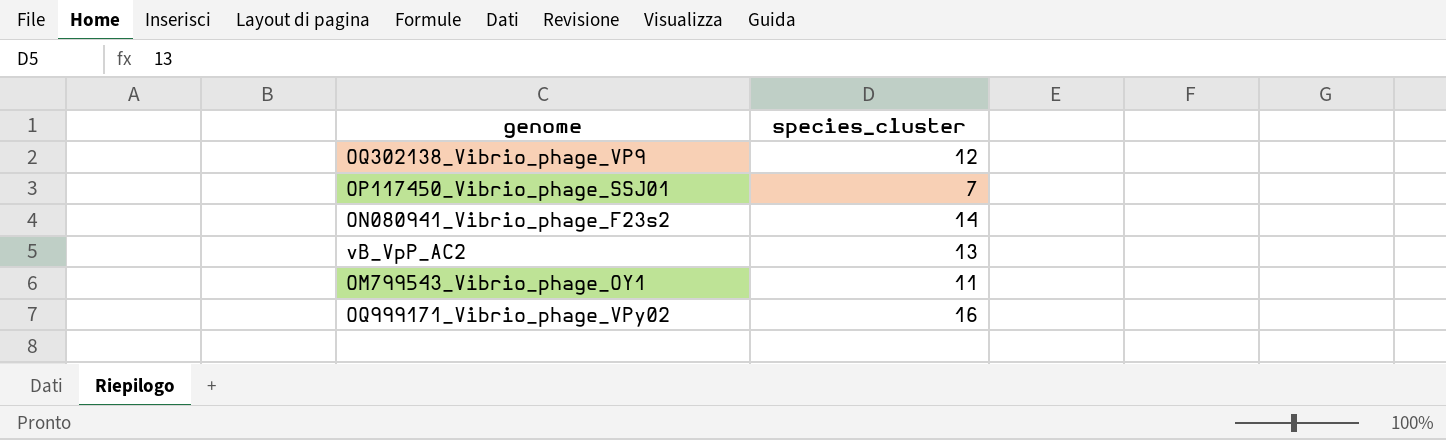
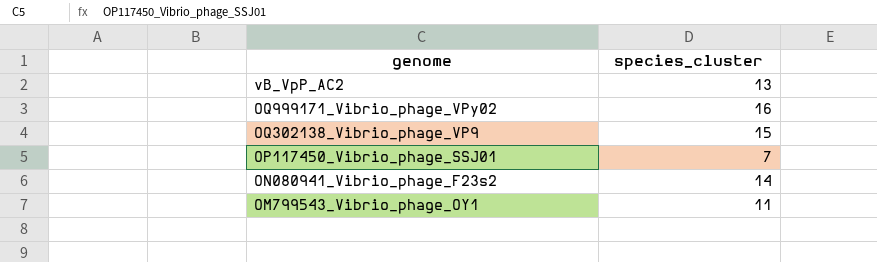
row order: none -> genome descending
OQ302138_Vibrio_phage_VP9 | species_cluster: 12 -> 15

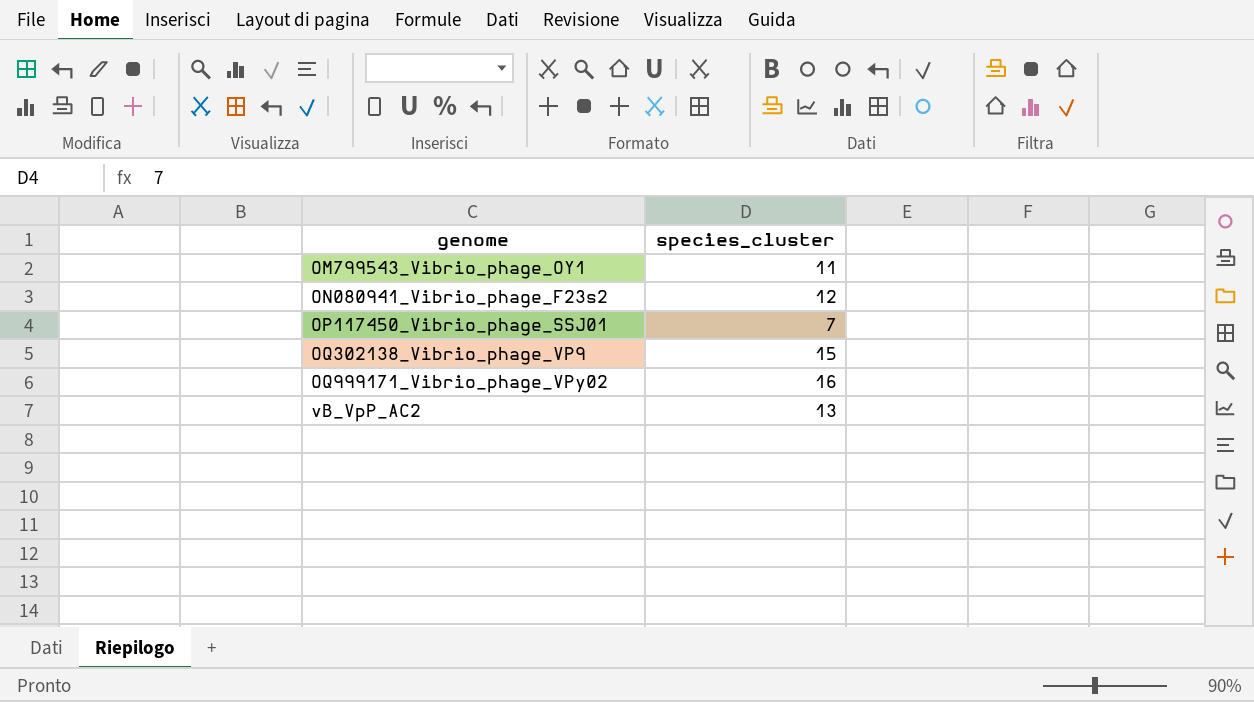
row order: genome descending -> genome ascending
ON080941_Vibrio_phage_F23s2 | species_cluster: 14 -> 12

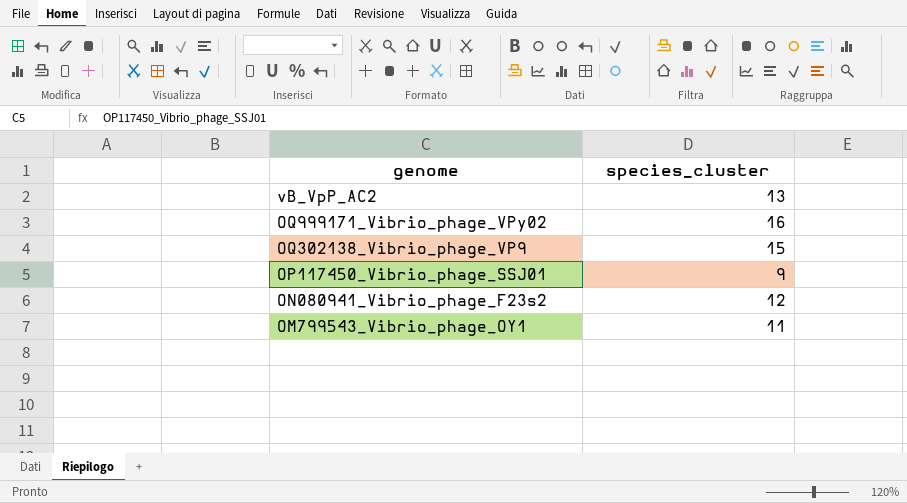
row order: genome ascending -> genome descending
OP117450_Vibrio_phage_SSJ01 | species_cluster: 7 -> 9

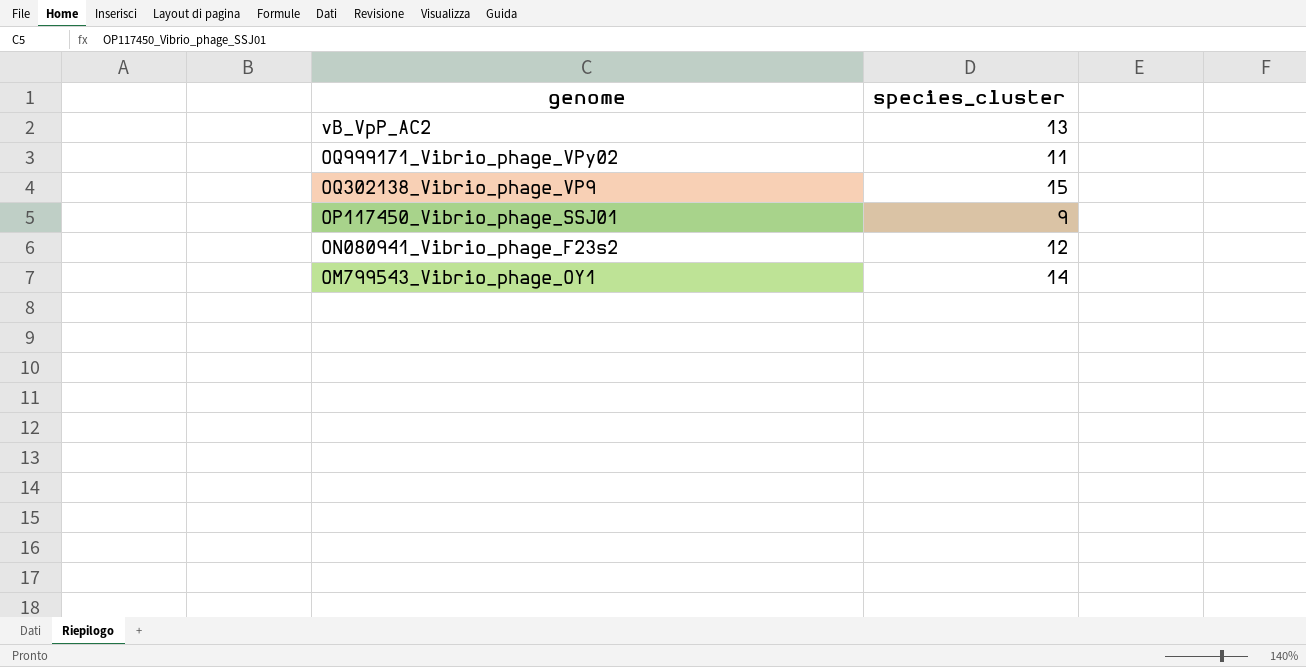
OQ999171_Vibrio_phage_VPy02 | species_cluster: 16 -> 11
OM799543_Vibrio_phage_OY1 | species_cluster: 11 -> 14

